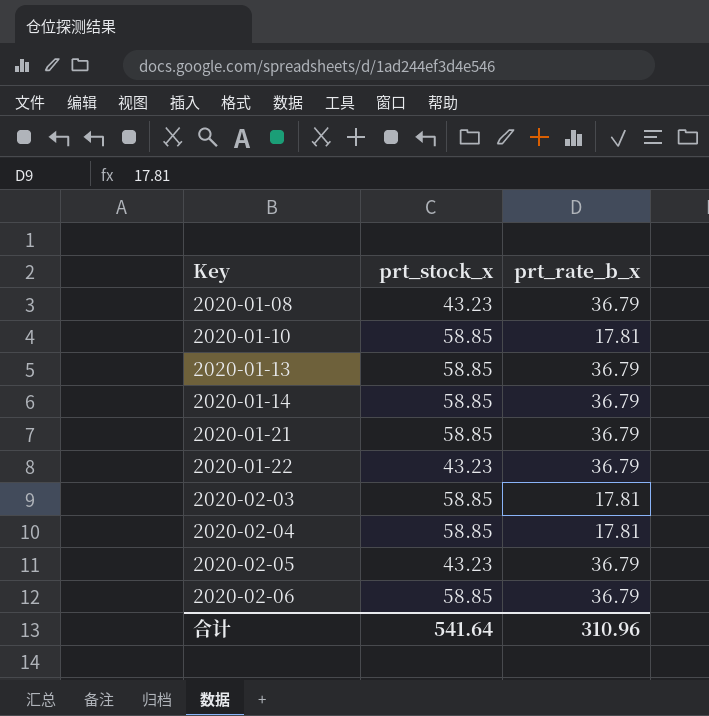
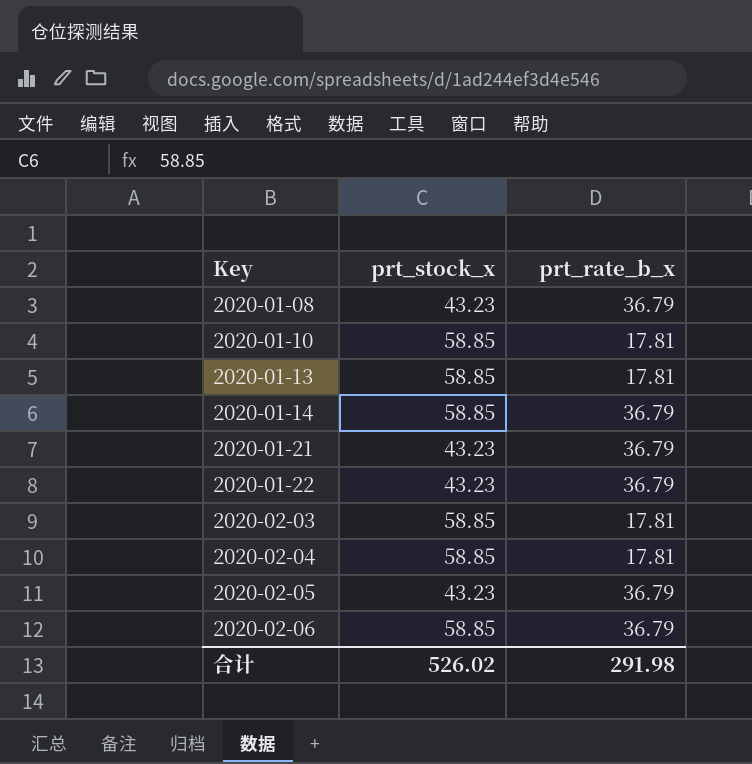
2020-01-13 | prt_rate_b_x: 36.79 -> 17.81
2020-01-21 | prt_stock_x: 58.85 -> 43.23
合计 | prt_stock_x: 541.64 -> 526.02
合计 | prt_rate_b_x: 310.96 -> 291.98

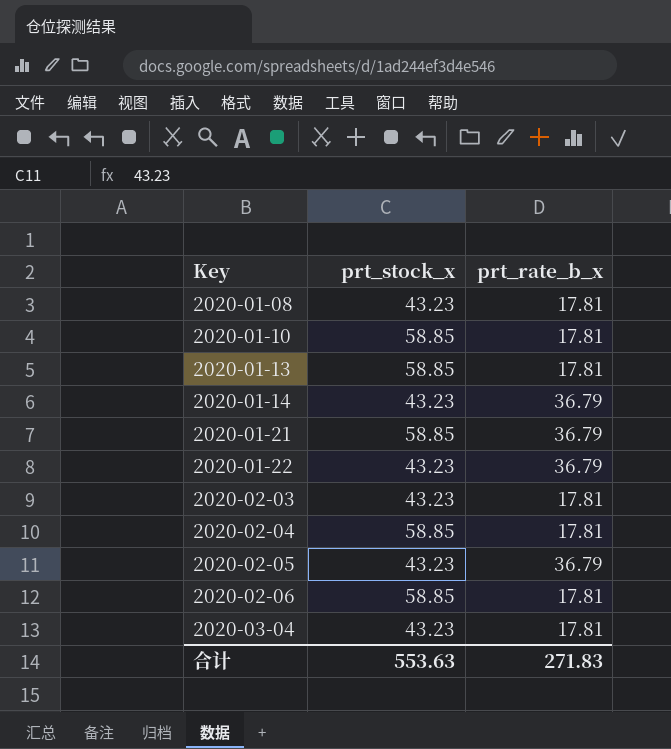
2020-01-08 | prt_rate_b_x: 36.79 -> 17.81
2020-01-14 | prt_stock_x: 58.85 -> 43.23
2020-01-21 | prt_stock_x: 43.23 -> 58.85
2020-02-03 | prt_stock_x: 58.85 -> 43.23
2020-02-06 | prt_rate_b_x: 36.79 -> 17.81
row 2020-03-04: none -> 43.23 | 17.81
合计 | prt_stock_x: 526.02 -> 553.63
合计 | prt_rate_b_x: 291.98 -> 271.83

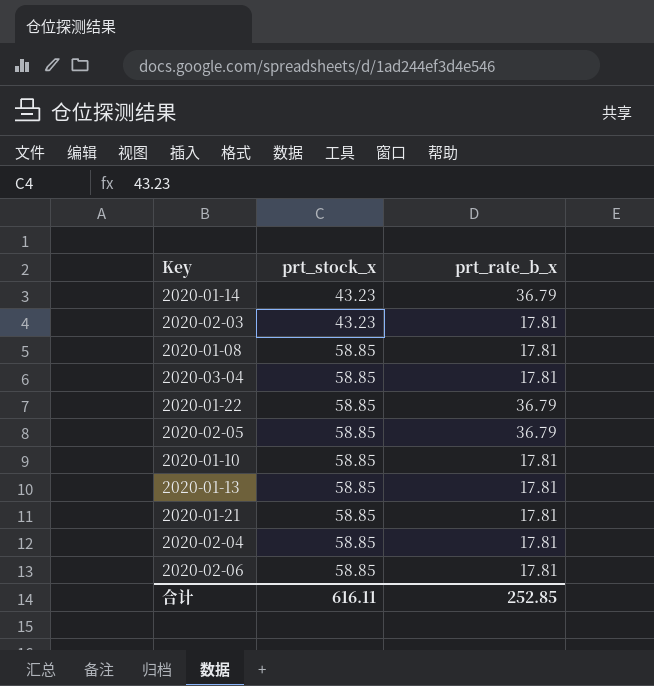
row order: Key ascending -> prt_stock_x ascending
2020-01-08 | prt_stock_x: 43.23 -> 58.85
2020-03-04 | prt_stock_x: 43.23 -> 58.85
2020-01-22 | prt_stock_x: 43.23 -> 58.85
2020-02-05 | prt_stock_x: 43.23 -> 58.85
2020-01-21 | prt_rate_b_x: 36.79 -> 17.81
合计 | prt_stock_x: 553.63 -> 616.11
合计 | prt_rate_b_x: 271.83 -> 252.85

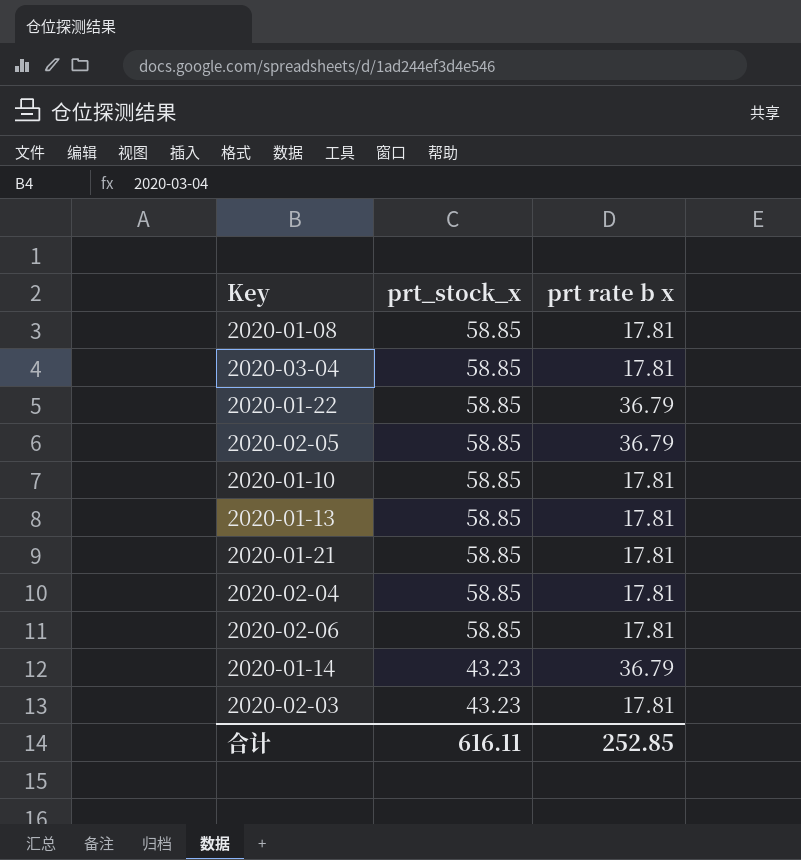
row order: prt_stock_x ascending -> prt_stock_x descending
column name: prt_rate_b_x -> prt rate b x

